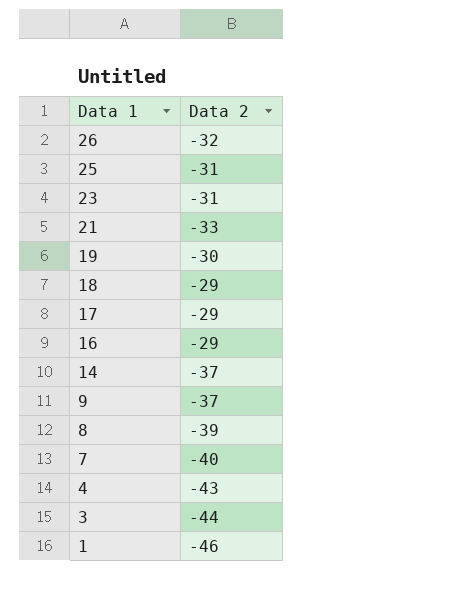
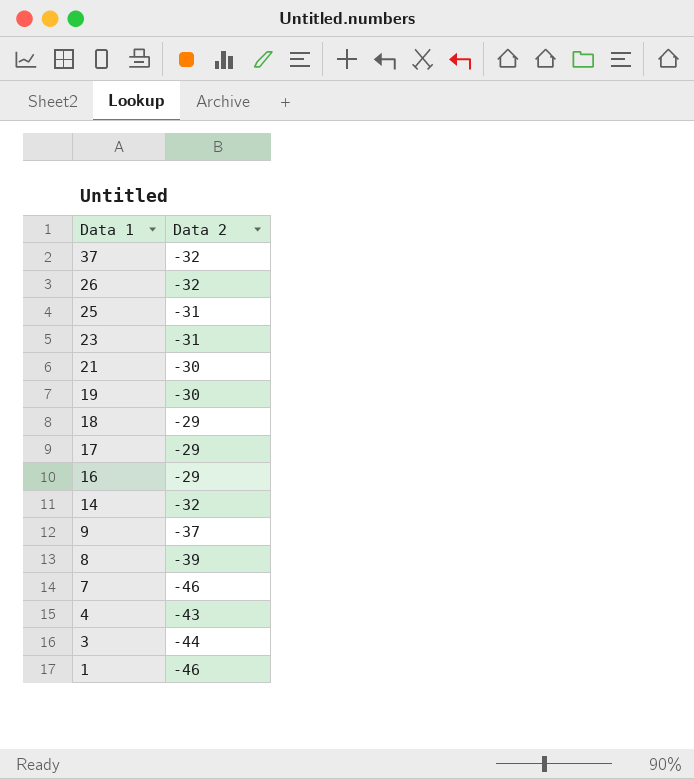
row 37: none -> -32
21 | Data 2: -33 -> -30
14 | Data 2: -37 -> -32
7 | Data 2: -40 -> -46

